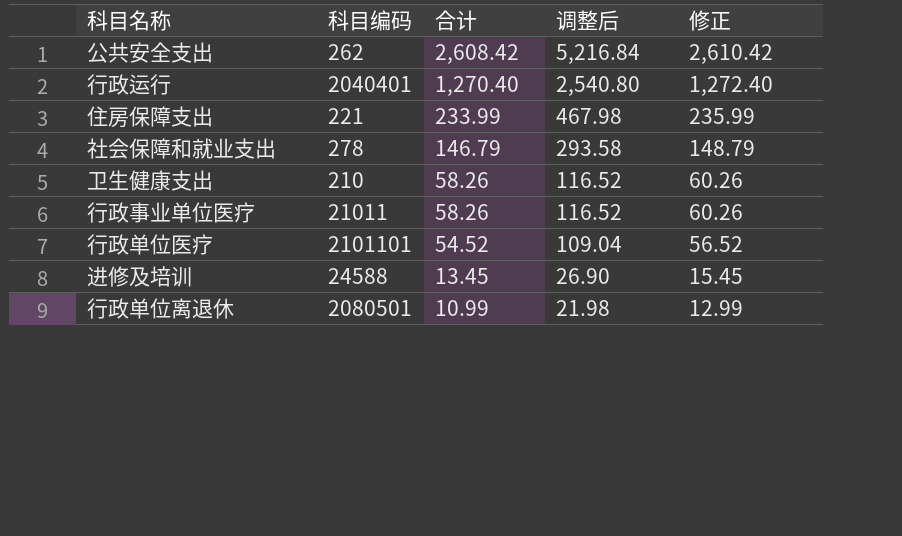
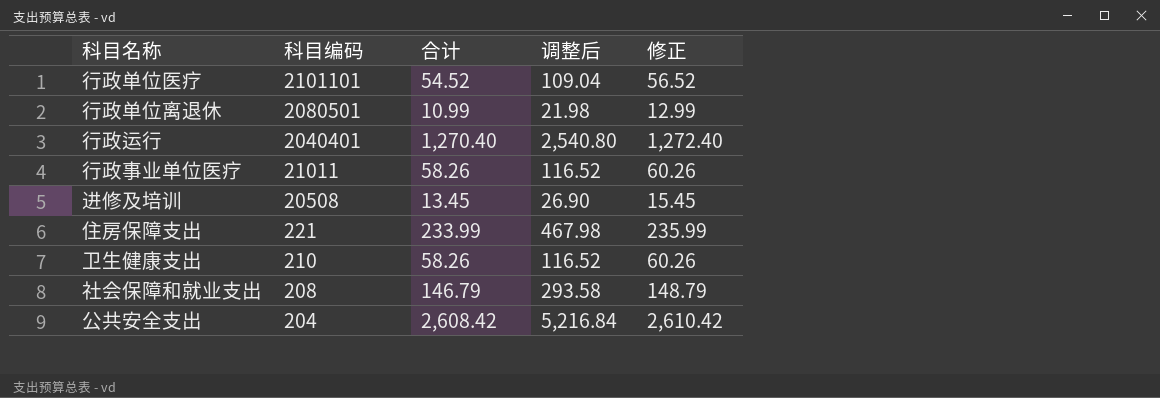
row order: 合计 descending -> 科目编码 descending
进修及培训 | 科目编码: 24588 -> 20508
社会保障和就业支出 | 科目编码: 278 -> 208
公共安全支出 | 科目编码: 262 -> 204

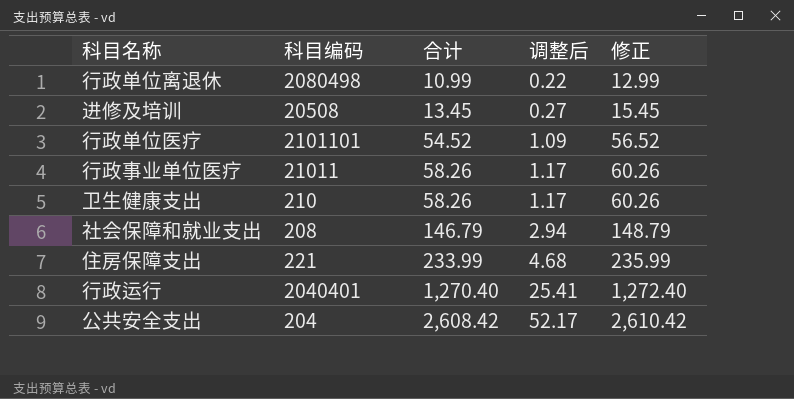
row order: 科目编码 descending -> 合计 ascending
column 调整后 | formula: [合计] * 2 -> [合计] * 0.02
行政单位离退休 | 科目编码: 2080501 -> 2080498

